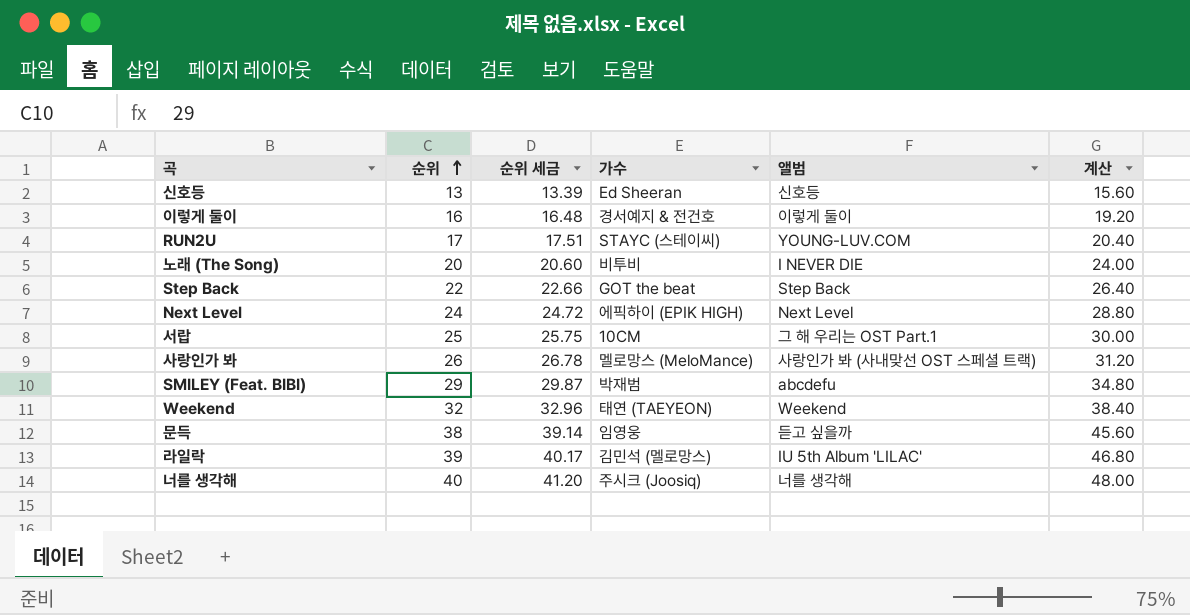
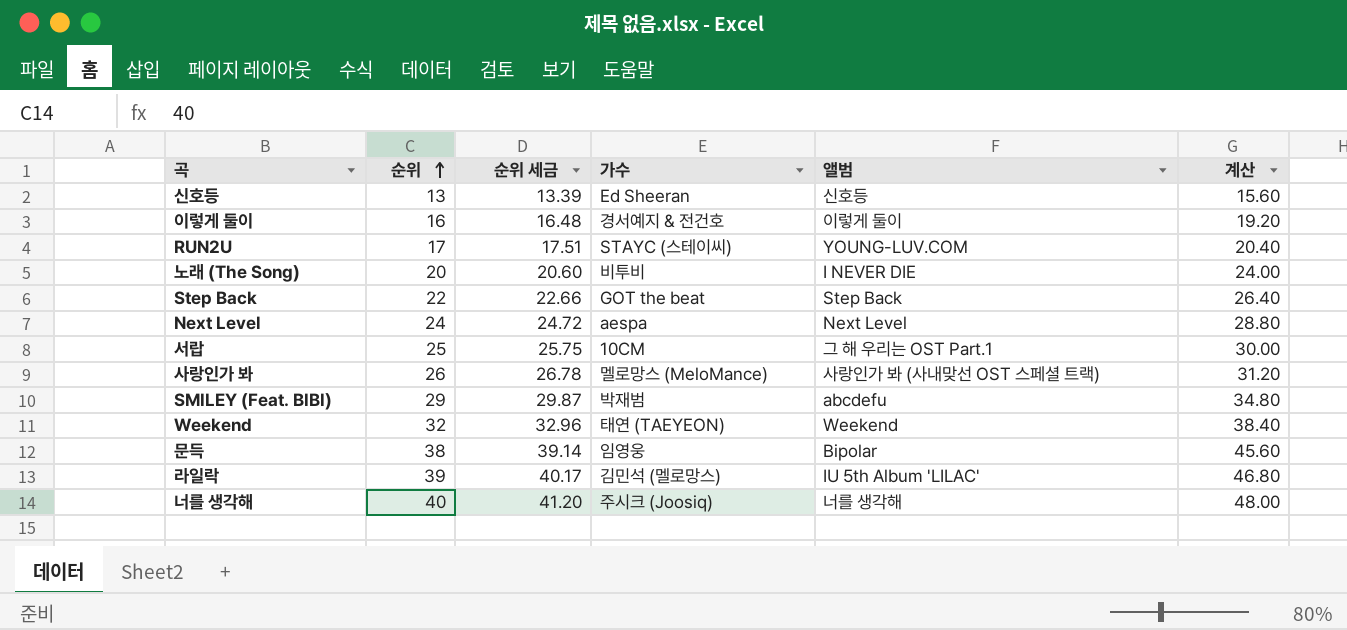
Next Level | 가수: 에픽하이 (EPIK HIGH) -> aespa
문득 | 앨범: 듣고 싶을까 -> Bipolar

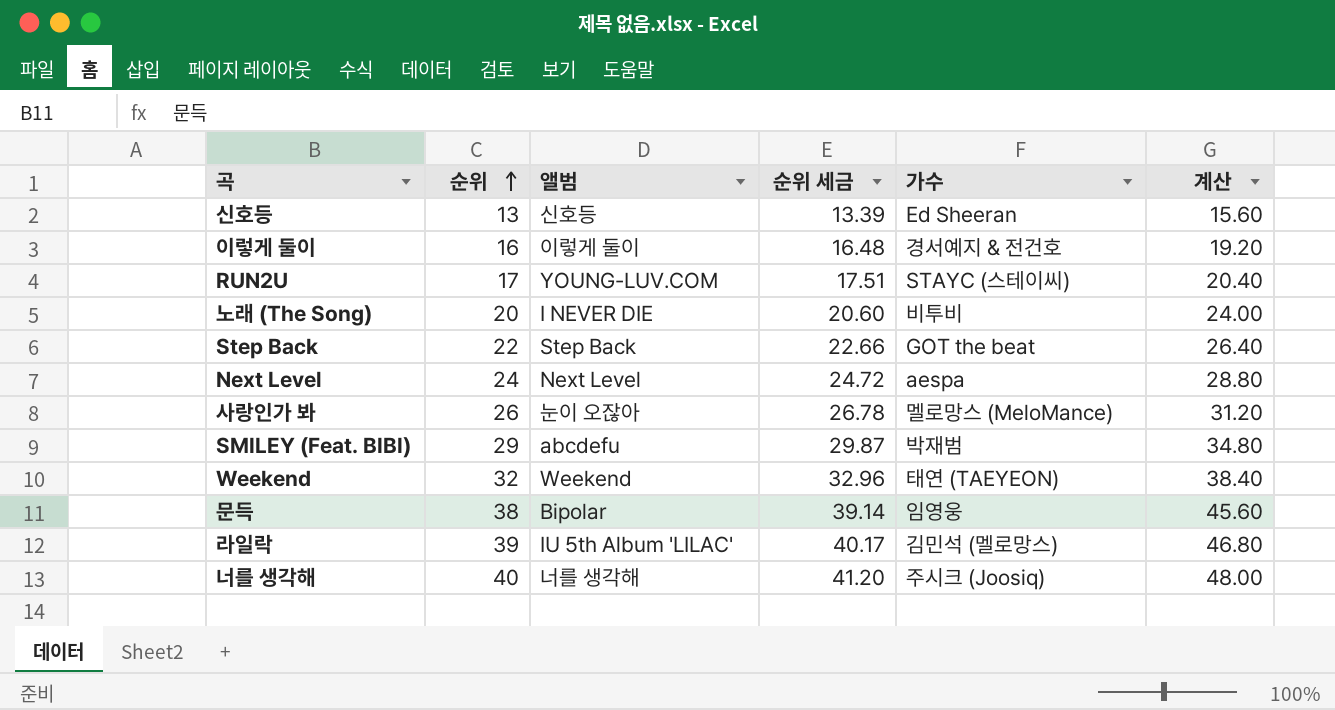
column 앨범 | position: 5 -> 3
row 서랍: 25 | 25.75 | 10CM | 그 해 우리는 OST Part.1 | 30.00 -> none
사랑인가 봐 | 앨범: 사랑인가 봐 (사내맞선 OST 스페셜 트랙) -> 눈이 오잖아

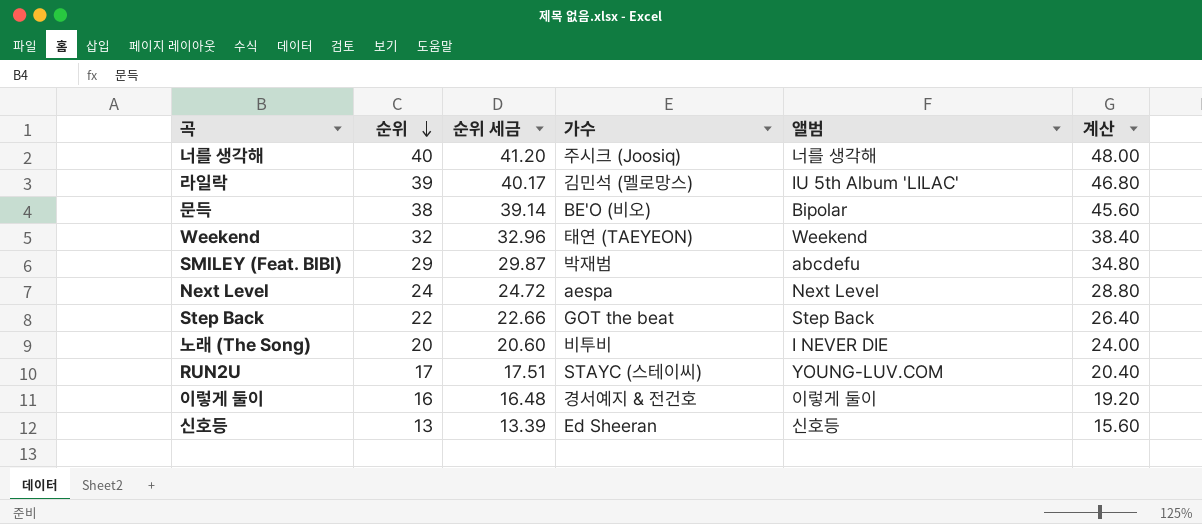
row order: 순위 ascending -> 순위 descending
column 앨범 | position: 3 -> 5
row 사랑인가 봐: 26 | 눈이 오잖아 | 26.78 | 멜로망스 (MeloMance) | 31.20 -> none
문득 | 가수: 임영웅 -> BE'O (비오)

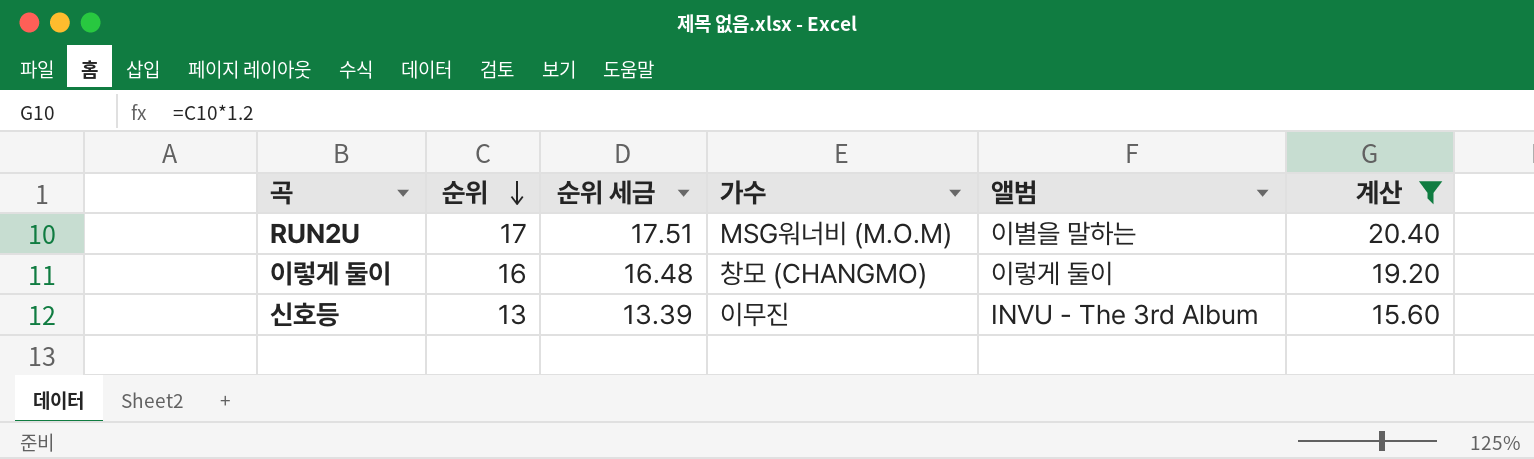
filter: none -> 계산 <= 20.40
RUN2U | 가수: STAYC (스테이씨) -> MSG워너비 (M.O.M)
RUN2U | 앨범: YOUNG-LUV.COM -> 이별을 말하는
이렇게 둘이 | 가수: 경서예지 & 전건호 -> 창모 (CHANGMO)
신호등 | 가수: Ed Sheeran -> 이무진
신호등 | 앨범: 신호등 -> INVU - The 3rd Album

